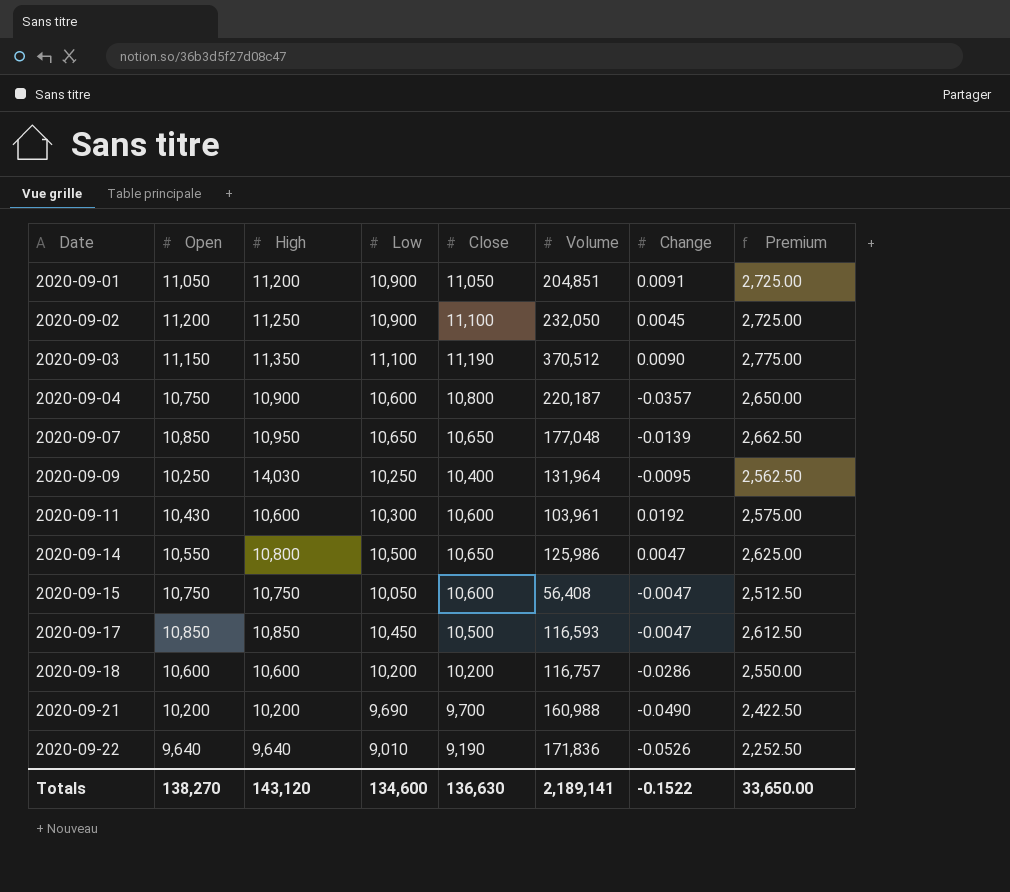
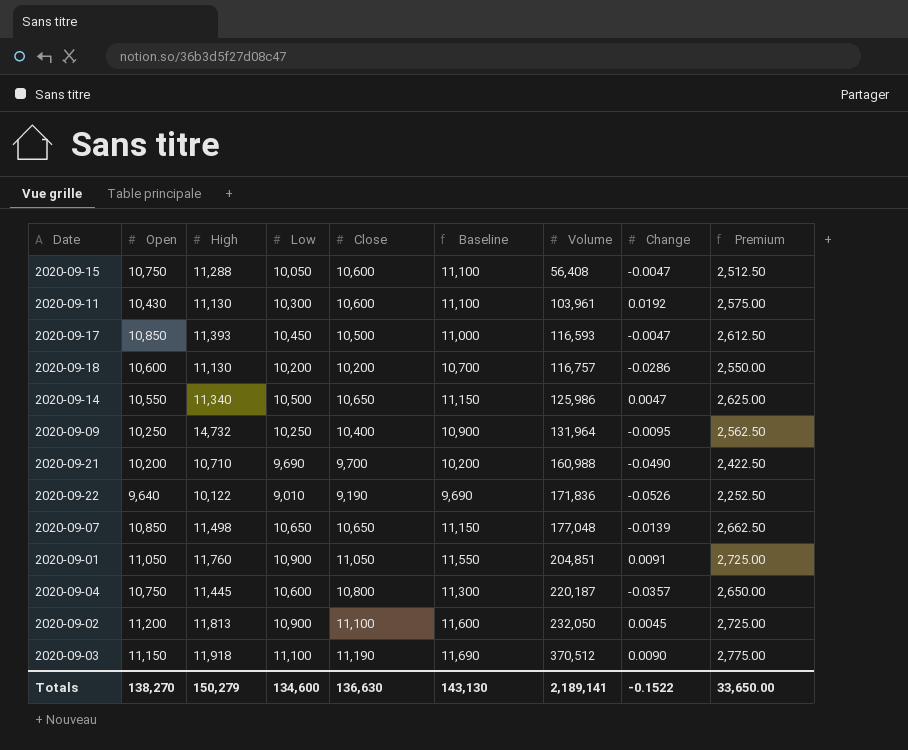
row order: Date ascending -> Volume ascending
column Baseline | formula: none -> [Close] + 500
2020-09-15 | High: 10,750 -> 11,288
2020-09-11 | High: 10,600 -> 11,130
2020-09-17 | High: 10,850 -> 11,393
2020-09-18 | High: 10,600 -> 11,130
2020-09-14 | High: 10,800 -> 11,340
2020-09-09 | High: 14,030 -> 14,732
2020-09-21 | High: 10,200 -> 10,710
2020-09-22 | High: 9,640 -> 10,122
2020-09-07 | High: 10,950 -> 11,498
2020-09-01 | High: 11,200 -> 11,760
2020-09-04 | High: 10,900 -> 11,445
2020-09-02 | High: 11,250 -> 11,813
2020-09-03 | High: 11,350 -> 11,918
Totals | High: 143,120 -> 150,279

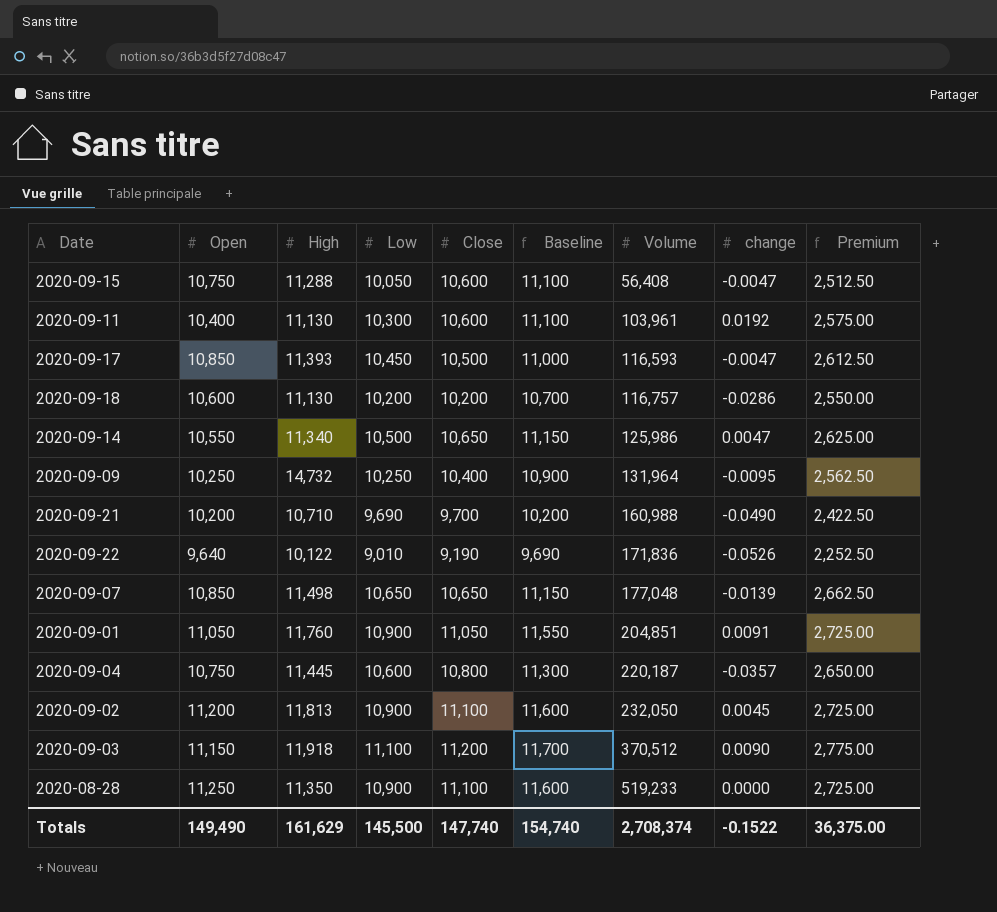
column name: Change -> change
2020-09-11 | Open: 10,430 -> 10,400
2020-09-03 | Close: 11,190 -> 11,200
2020-09-03 | Baseline: 11,690 -> 11,700
row 2020-08-28: none -> 11,250 | 11,350 | 10,900 | 11,100 | 11,600 | 519,233 | 0.0000 | 2,725.00
Totals | Open: 138,270 -> 149,490
Totals | High: 150,279 -> 161,629
Totals | Low: 134,600 -> 145,500
Totals | Close: 136,630 -> 147,740
Totals | Baseline: 143,130 -> 154,740
Totals | Volume: 2,189,141 -> 2,708,374
Totals | Premium: 33,650.00 -> 36,375.00

